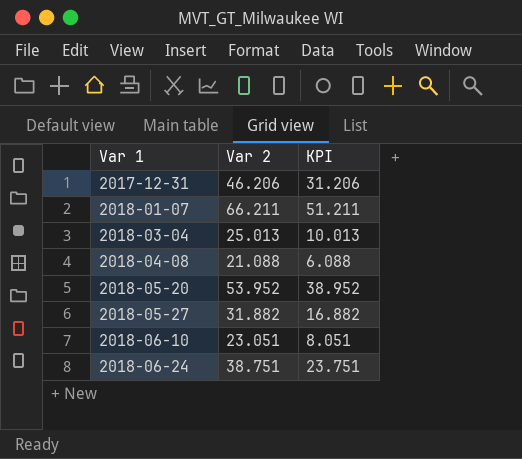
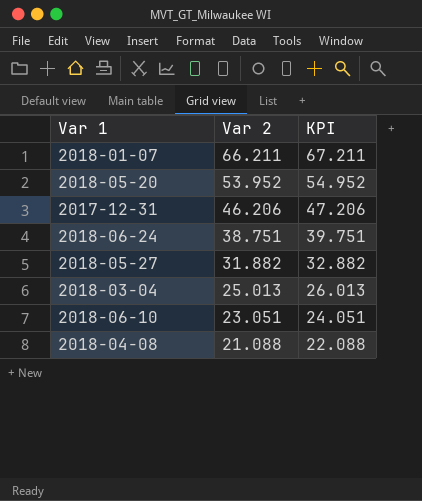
row order: Var 1 ascending -> Var 2 descending
column KPI | formula: [Var 2] - 15 -> [Var 2] + 1

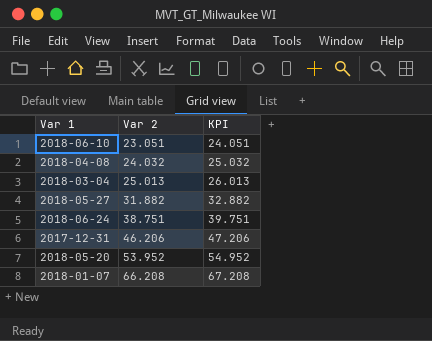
row order: Var 2 descending -> Var 2 ascending
2018-04-08 | Var 2: 21.088 -> 24.032
2018-04-08 | KPI: 22.088 -> 25.032
2018-01-07 | Var 2: 66.211 -> 66.208
2018-01-07 | KPI: 67.211 -> 67.208

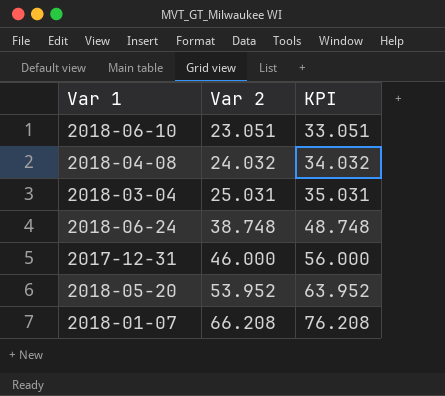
column KPI | formula: [Var 2] + 1 -> [Var 2] + 10
row 2018-05-27: 31.882 | 32.882 -> none
2018-03-04 | Var 2: 25.013 -> 25.031
2018-06-24 | Var 2: 38.751 -> 38.748
2017-12-31 | Var 2: 46.206 -> 46.000

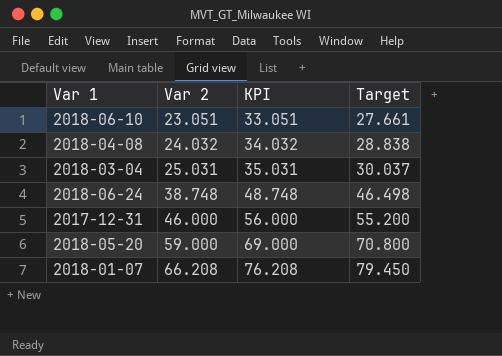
column Target | formula: none -> [Var 2] * 1.2
2018-05-20 | Var 2: 53.952 -> 59.000
2018-05-20 | KPI: 63.952 -> 69.000

